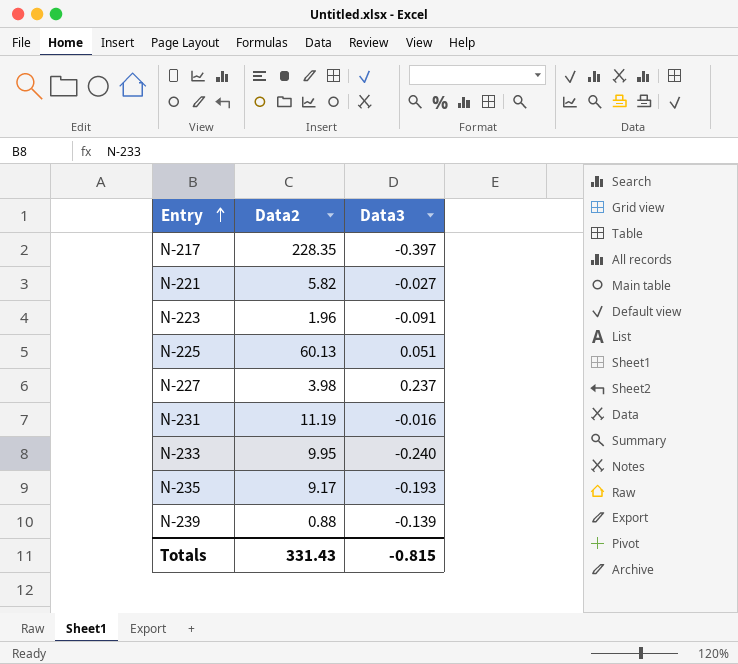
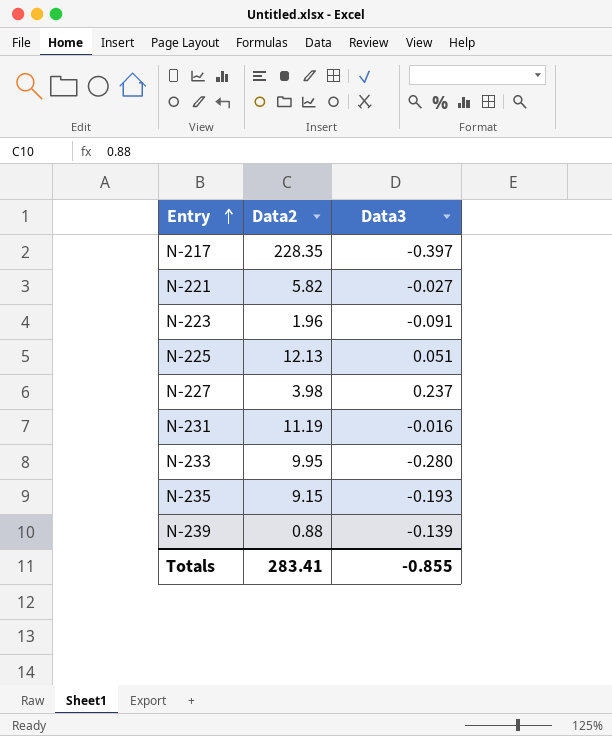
N-225 | Data2: 60.13 -> 12.13
N-233 | Data3: -0.240 -> -0.280
N-235 | Data2: 9.17 -> 9.15
Totals | Data2: 331.43 -> 283.41
Totals | Data3: -0.815 -> -0.855

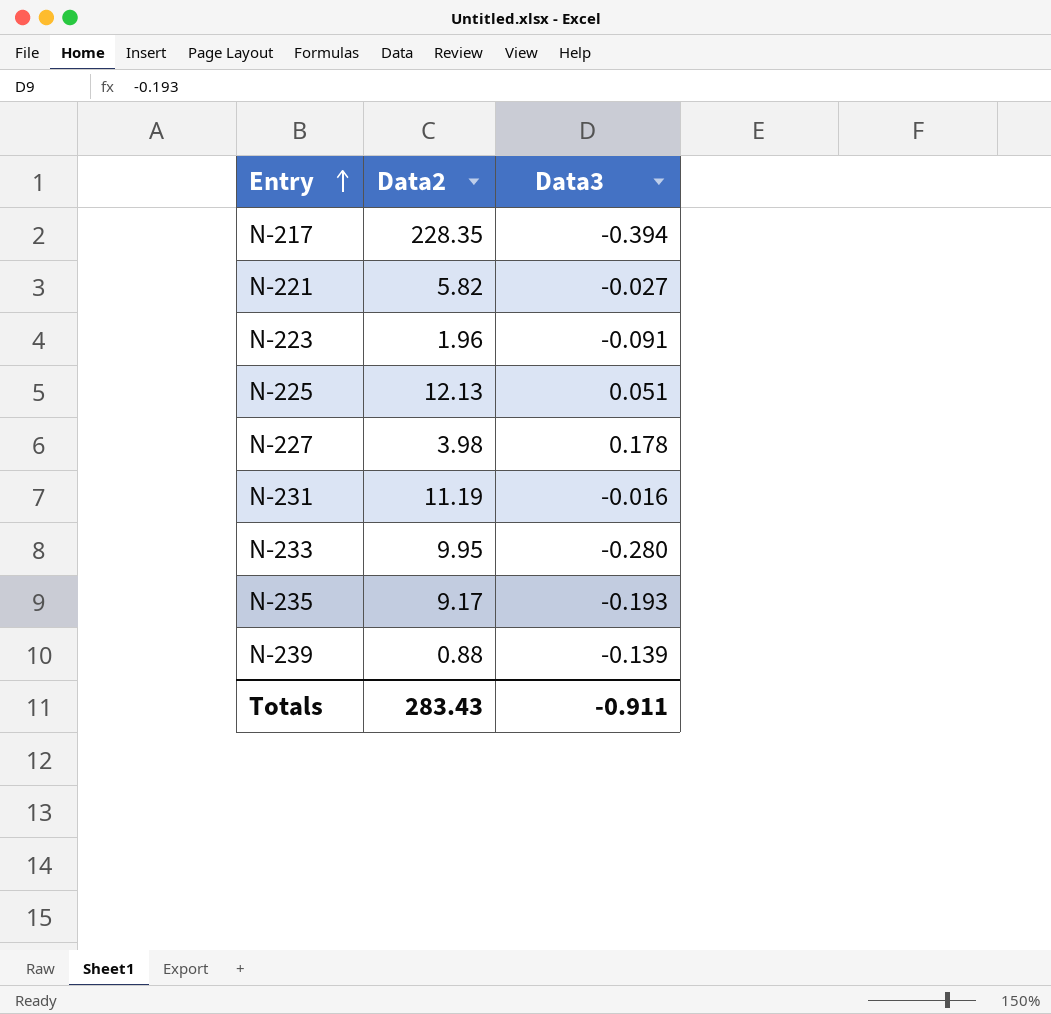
N-217 | Data3: -0.397 -> -0.394
N-227 | Data3: 0.237 -> 0.178
N-235 | Data2: 9.15 -> 9.17
Totals | Data2: 283.41 -> 283.43
Totals | Data3: -0.855 -> -0.911

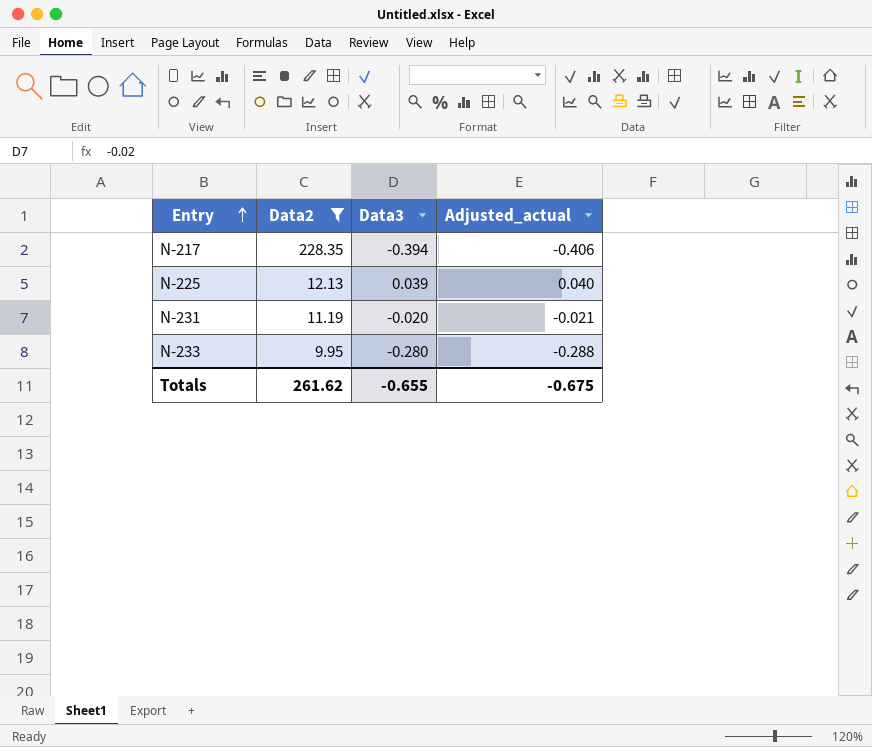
filter: none -> Data2 >= 9.95
column Adjusted_actual | formula: none -> [Data3] * 1.03
N-225 | Data3: 0.051 -> 0.039
N-231 | Data3: -0.016 -> -0.020
Totals | Data2: 283.43 -> 261.62
Totals | Data3: -0.911 -> -0.655

